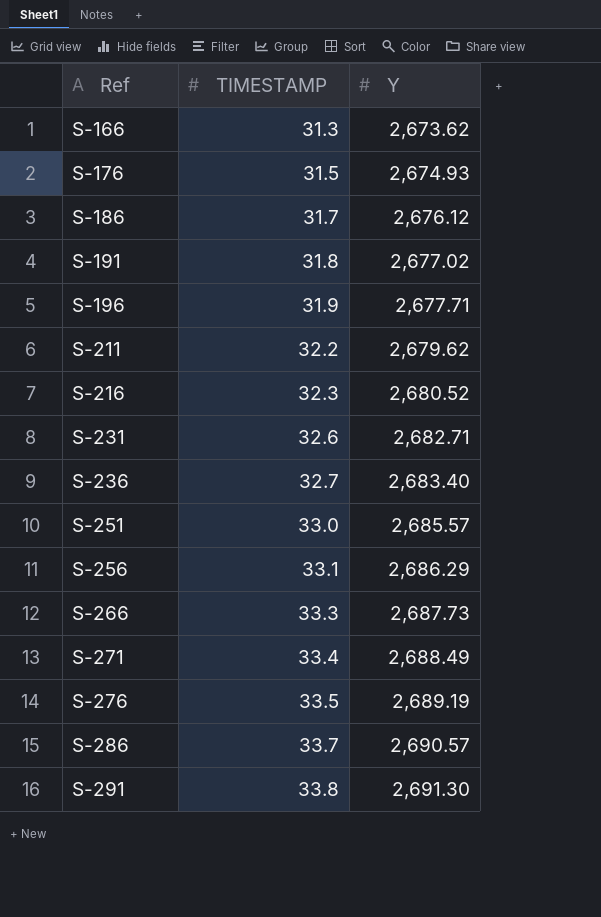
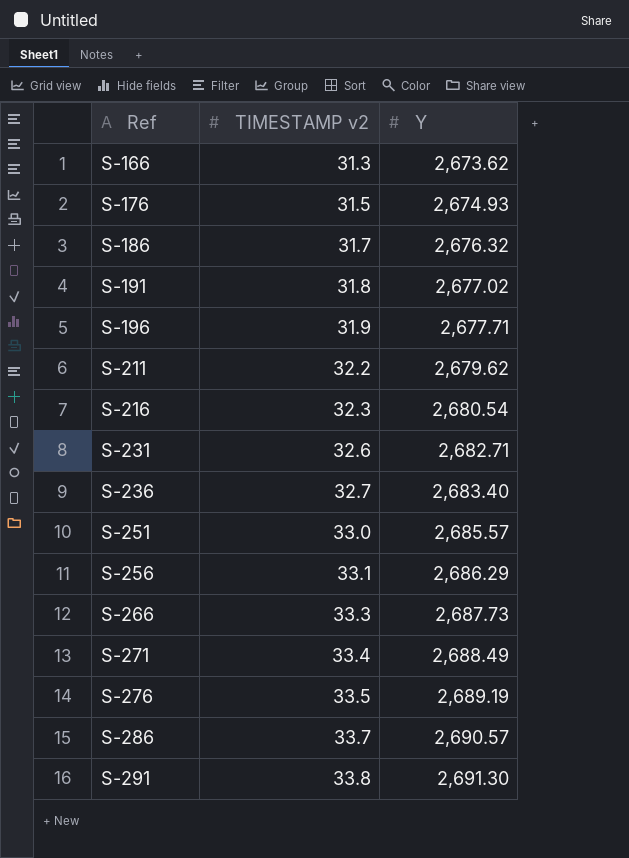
column name: TIMESTAMP -> TIMESTAMP v2
S-186 | Y: 2,676.12 -> 2,676.32
S-216 | Y: 2,680.52 -> 2,680.54

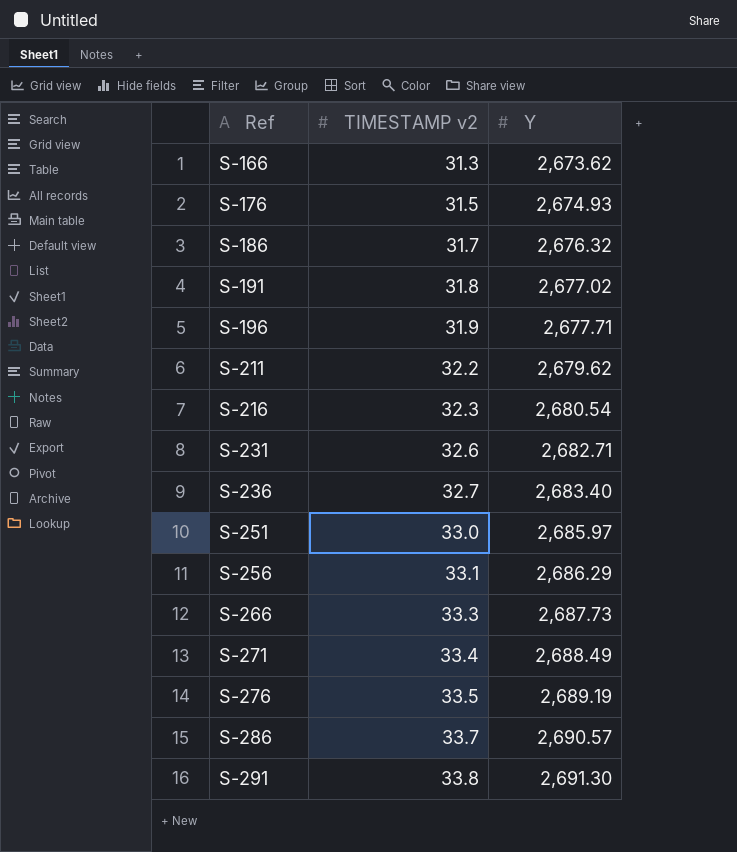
S-251 | Y: 2,685.57 -> 2,685.97

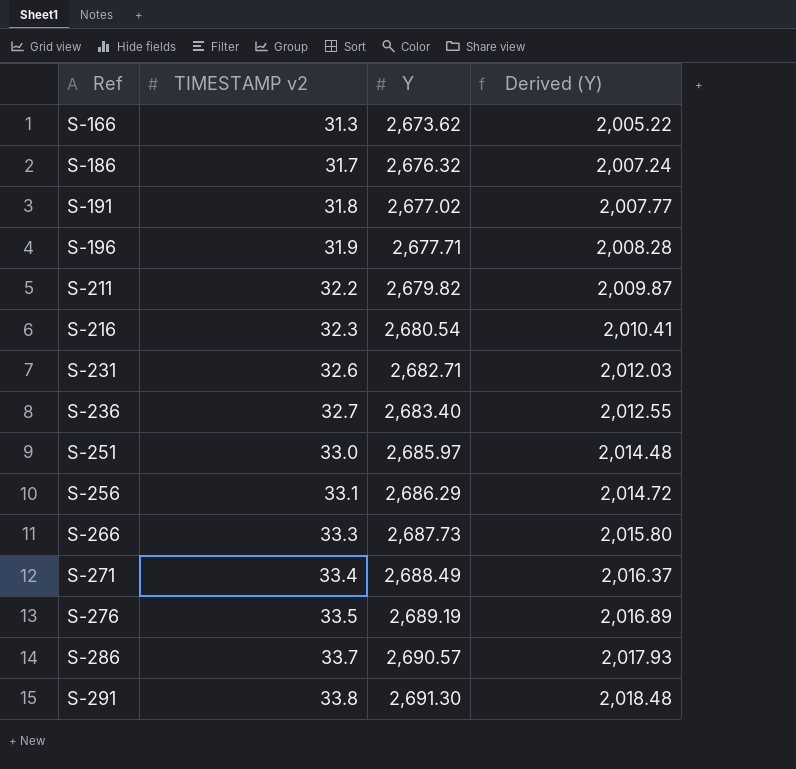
column Derived (Y) | formula: none -> [Y] * 0.75
row S-176: 31.5 | 2,674.93 -> none
S-211 | Y: 2,679.62 -> 2,679.82

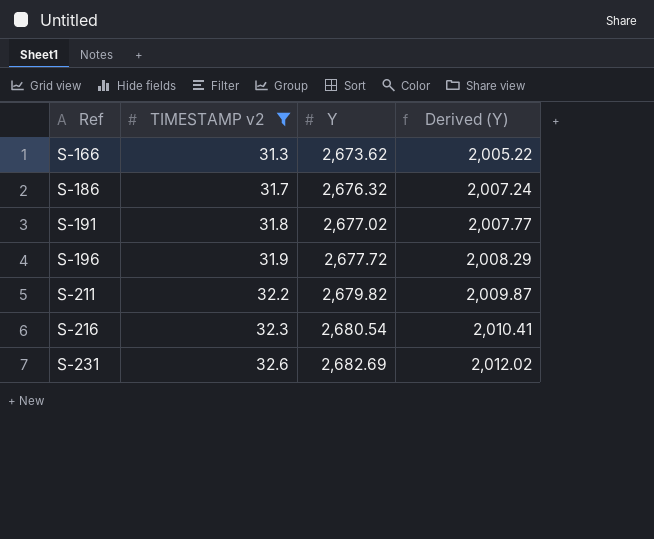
filter: none -> TIMESTAMP v2 <= 32.6
S-196 | Y: 2,677.71 -> 2,677.72
S-196 | Derived (Y): 2,008.28 -> 2,008.29
S-231 | Y: 2,682.71 -> 2,682.69
S-231 | Derived (Y): 2,012.03 -> 2,012.02

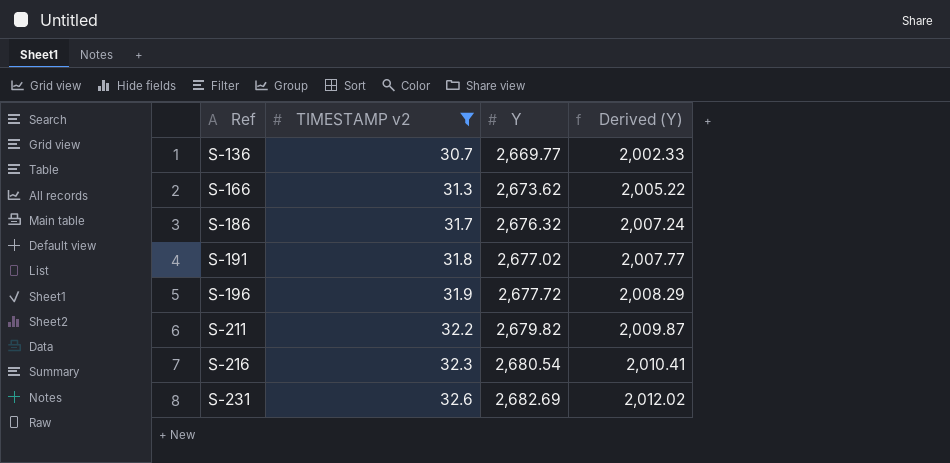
row S-136: none -> 30.7 | 2,669.77 | 2,002.33

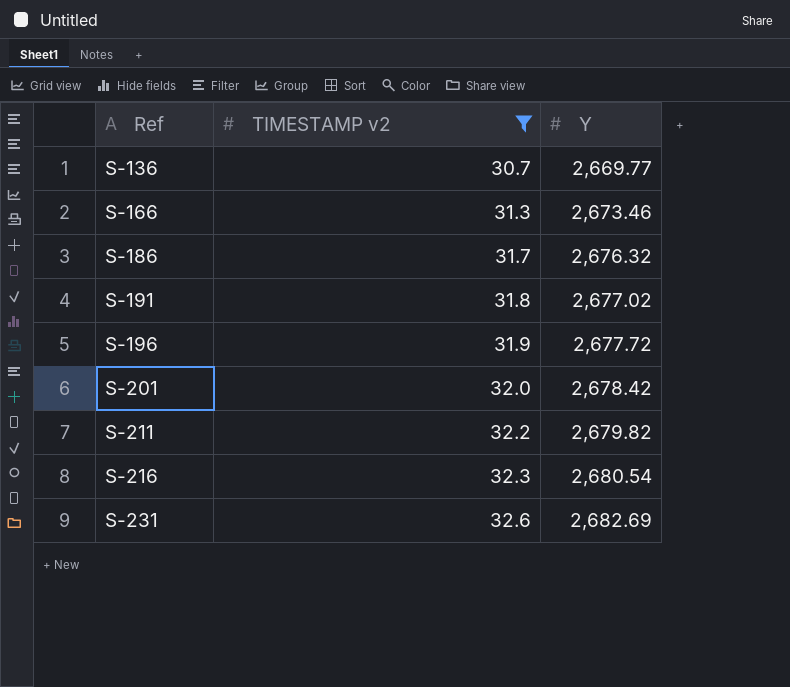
column Derived (Y) | formula: [Y] * 0.75 -> none
S-166 | Y: 2,673.62 -> 2,673.46
row S-201: none -> 32.0 | 2,678.42

